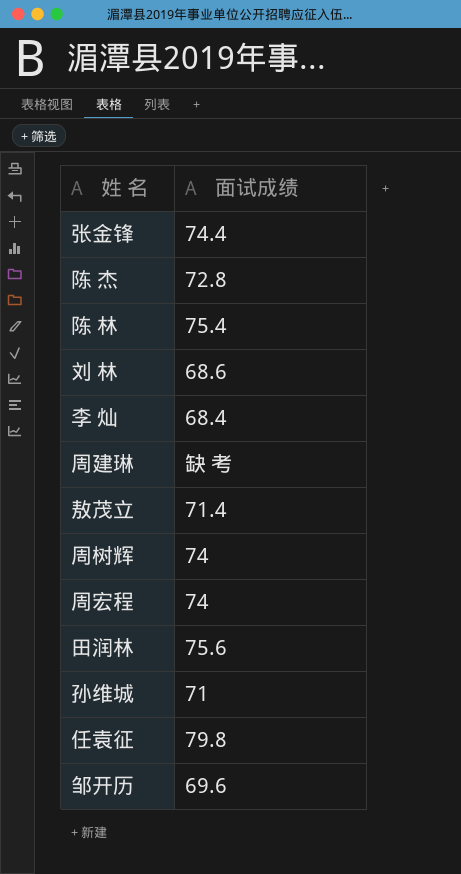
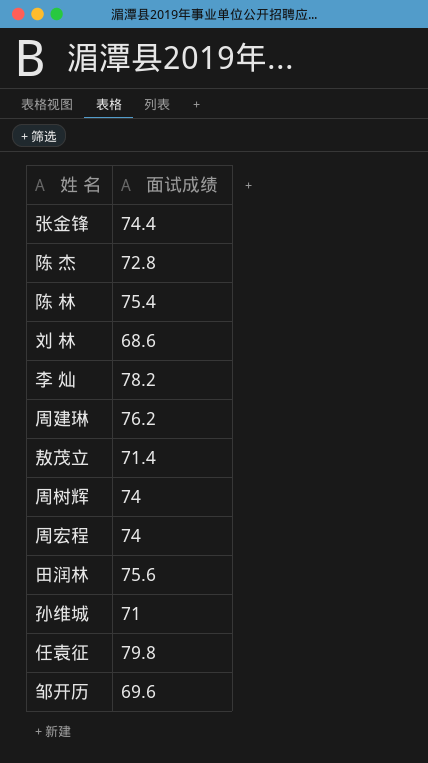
李 灿 | 面试成绩: 68.4 -> 78.2
周建琳 | 面试成绩: 缺 考 -> 76.2

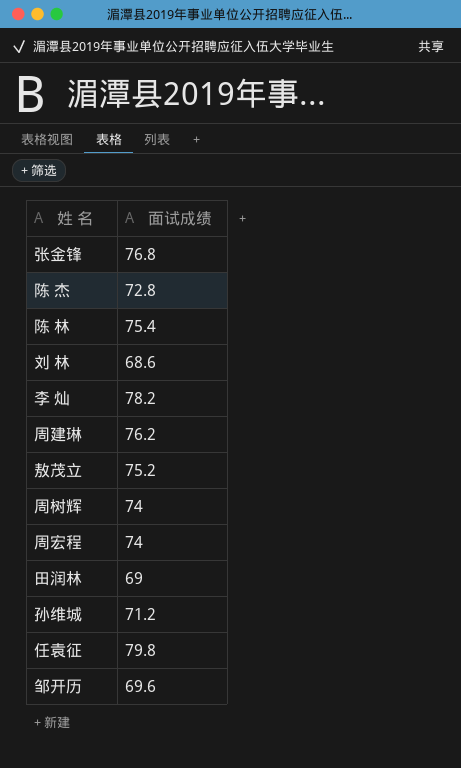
张金锋 | 面试成绩: 74.4 -> 76.8
敖茂立 | 面试成绩: 71.4 -> 75.2
田润林 | 面试成绩: 75.6 -> 69
孙维城 | 面试成绩: 71 -> 71.2

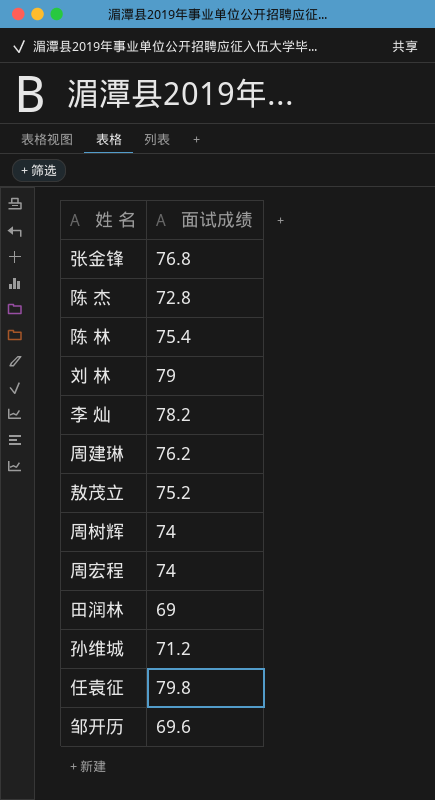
刘 林 | 面试成绩: 68.6 -> 79

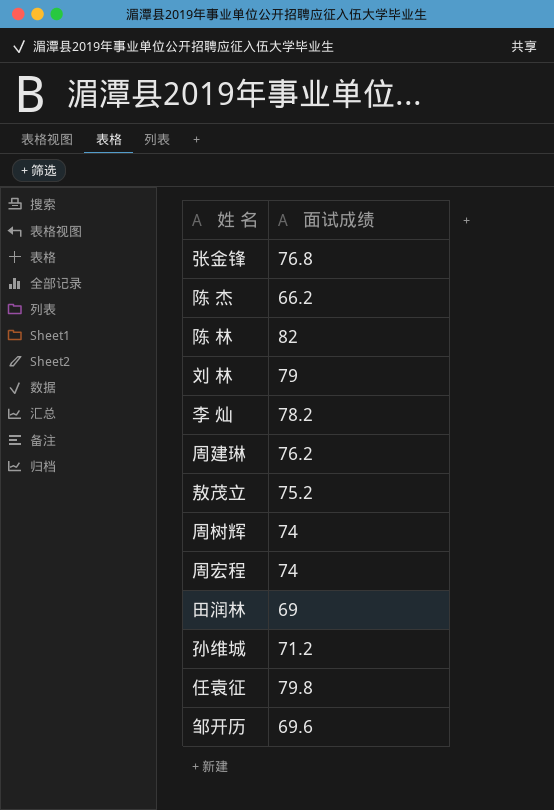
陈 杰 | 面试成绩: 72.8 -> 66.2
陈 林 | 面试成绩: 75.4 -> 82

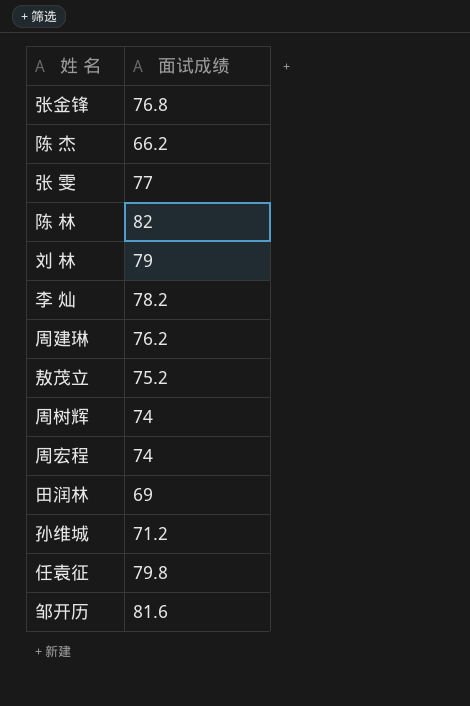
row 张 雯: none -> 77
邹开历 | 面试成绩: 69.6 -> 81.6

